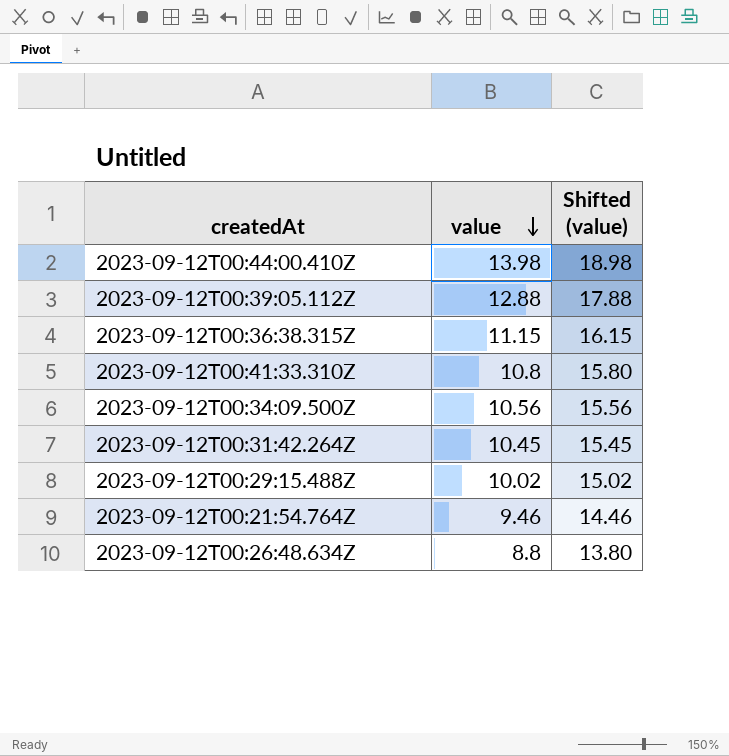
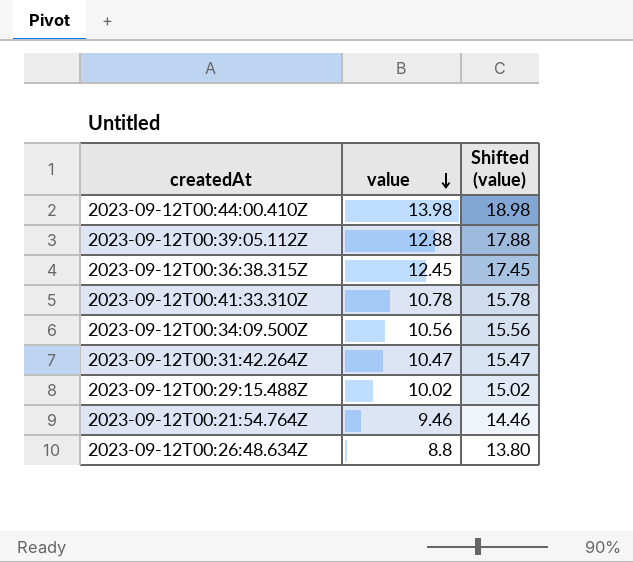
2023-09-12T00:36:38.315Z | value: 11.15 -> 12.45
2023-09-12T00:36:38.315Z | Shifted (value): 16.15 -> 17.45
2023-09-12T00:41:33.310Z | value: 10.8 -> 10.78
2023-09-12T00:41:33.310Z | Shifted (value): 15.80 -> 15.78
2023-09-12T00:31:42.264Z | value: 10.45 -> 10.47
2023-09-12T00:31:42.264Z | Shifted (value): 15.45 -> 15.47

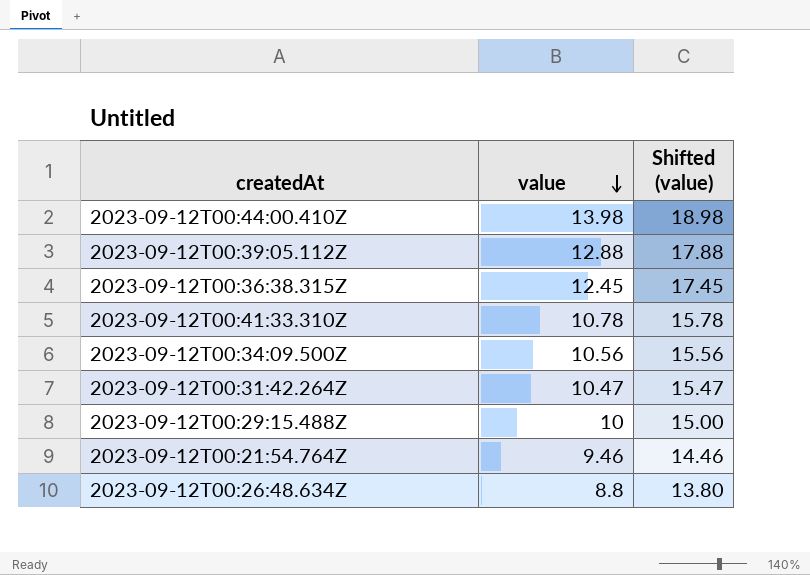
2023-09-12T00:29:15.488Z | value: 10.02 -> 10
2023-09-12T00:29:15.488Z | Shifted (value): 15.02 -> 15.00

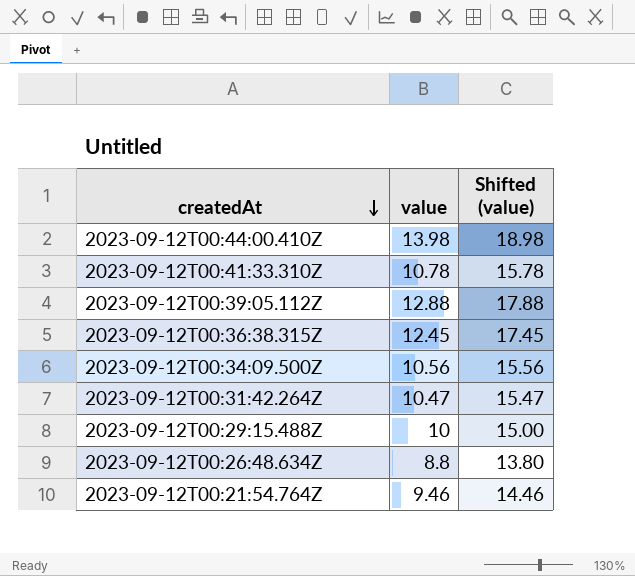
row order: value descending -> createdAt descending

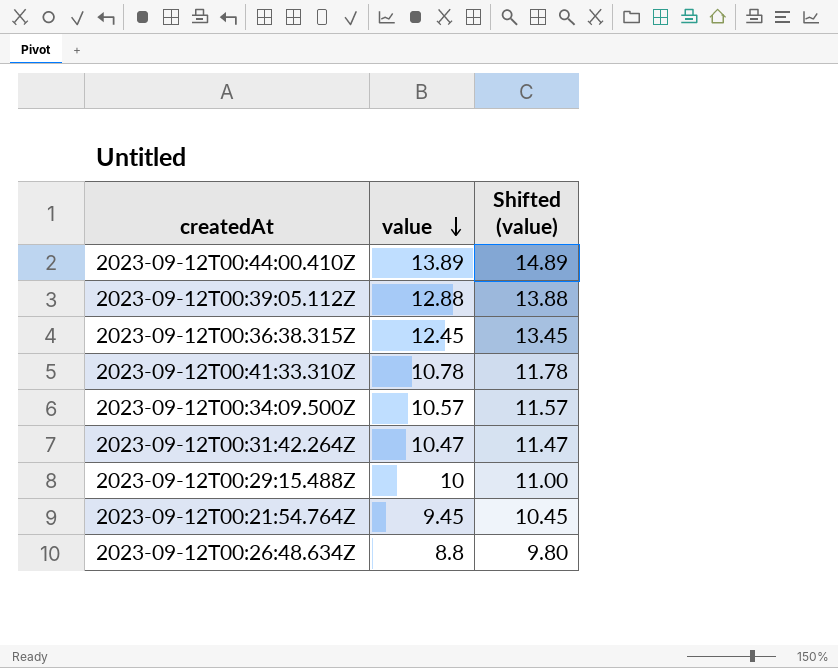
row order: createdAt descending -> value descending
column Shifted (value) | formula: [value] + 5 -> [value] + 1
2023-09-12T00:44:00.410Z | value: 13.98 -> 13.89
2023-09-12T00:34:09.500Z | value: 10.56 -> 10.57
2023-09-12T00:21:54.764Z | value: 9.46 -> 9.45

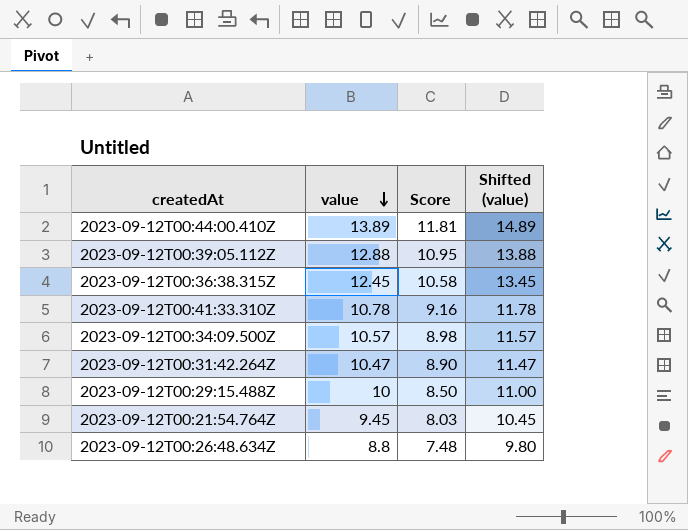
column Score | formula: none -> [value] * 0.85

